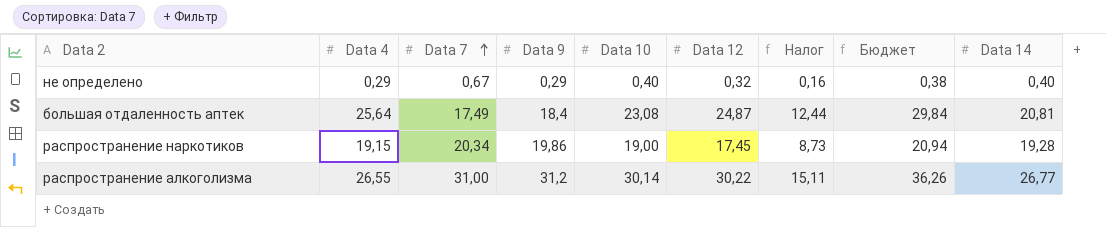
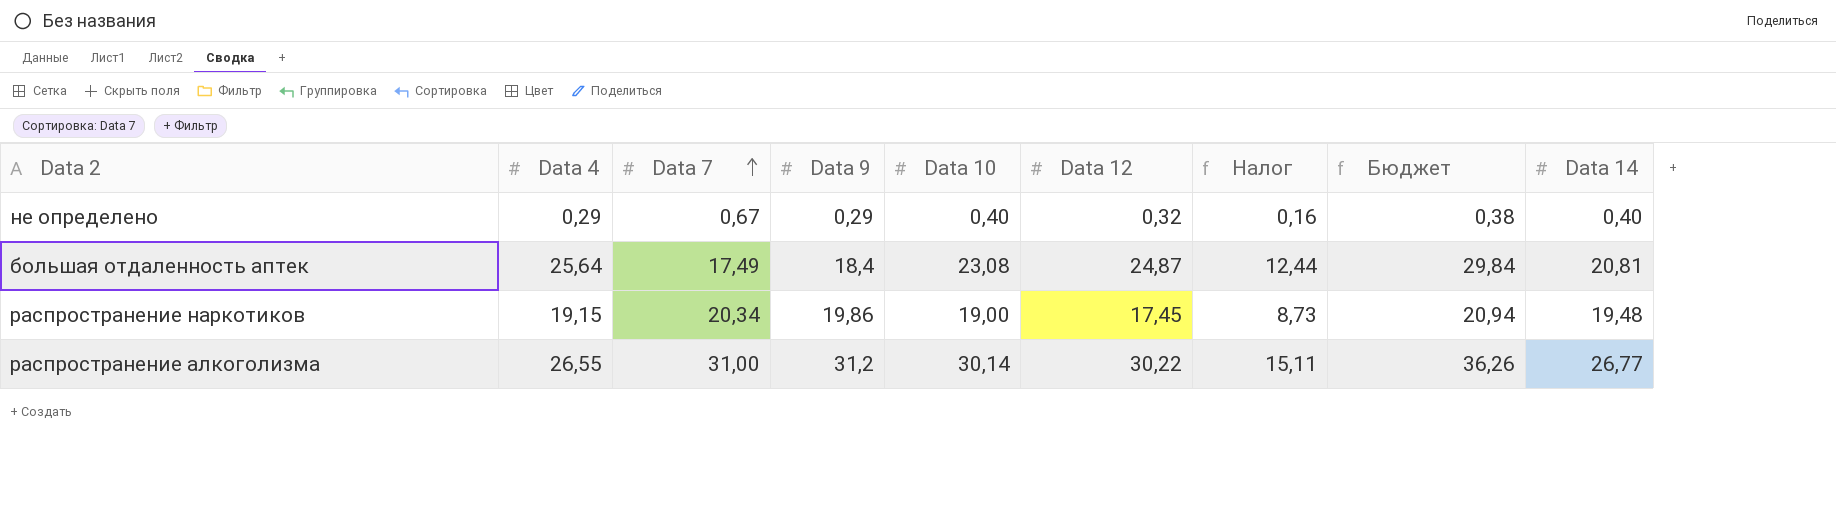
распространение наркотиков | Data 14: 19,28 -> 19,48

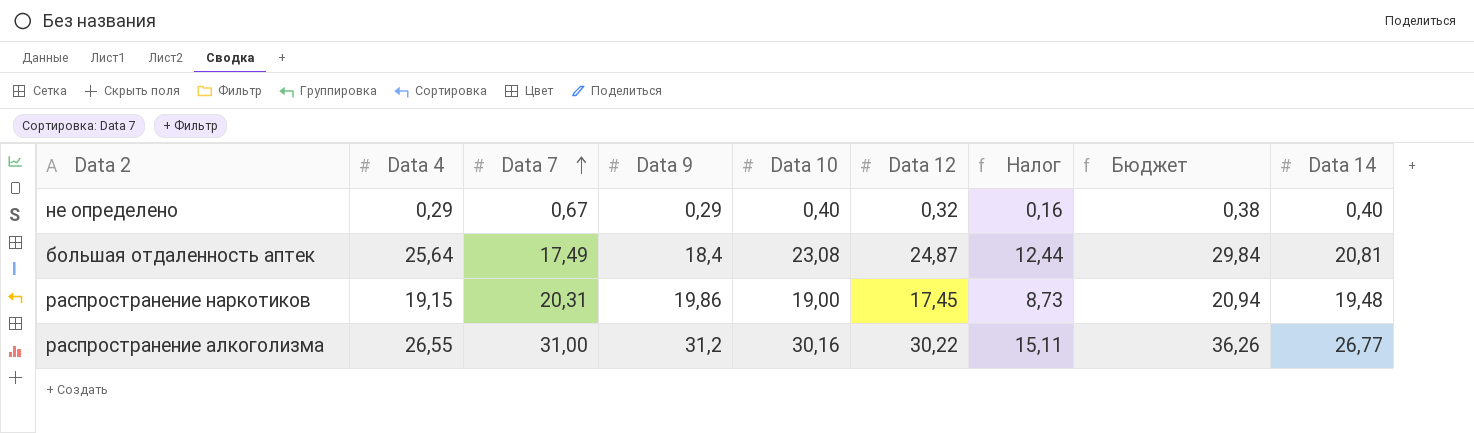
распространение наркотиков | Data 7: 20,34 -> 20,31
распространение алкоголизма | Data 10: 30,14 -> 30,16

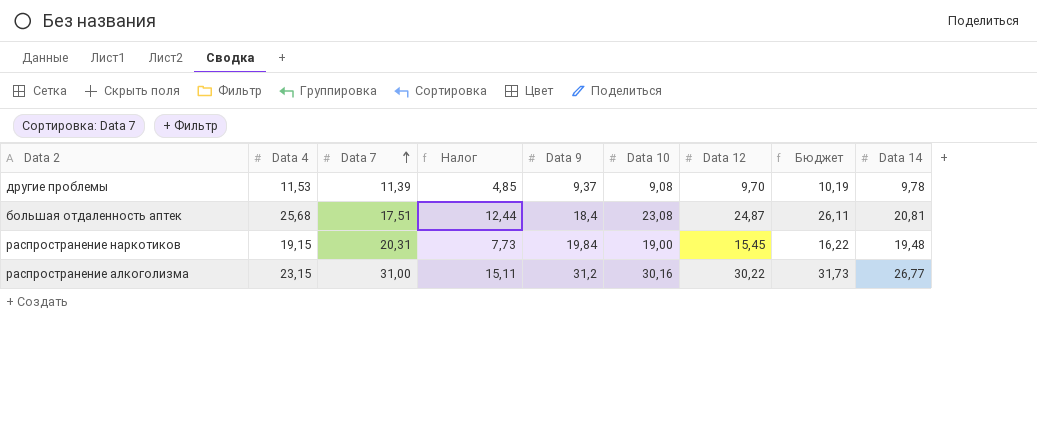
column Налог | position: 7 -> 4
column Бюджет | formula: [Data 12] * 1,2 -> [Data 12] * 1,05
row не определено: 0,29 | 0,67 | 0,29 | 0,40 | 0,32 | 0,16 | 0,38 | 0,40 -> none
row другие проблемы: none -> 11,53 | 11,39 | 4,85 | 9,37 | 9,08 | 9,70 | 10,19 | 9,78
большая отдаленность аптек | Data 4: 25,64 -> 25,68
большая отдаленность аптек | Data 7: 17,49 -> 17,51
распространение наркотиков | Налог: 8,73 -> 7,73
распространение наркотиков | Data 9: 19,86 -> 19,84
распространение наркотиков | Data 12: 17,45 -> 15,45
распространение алкоголизма | Data 4: 26,55 -> 23,15

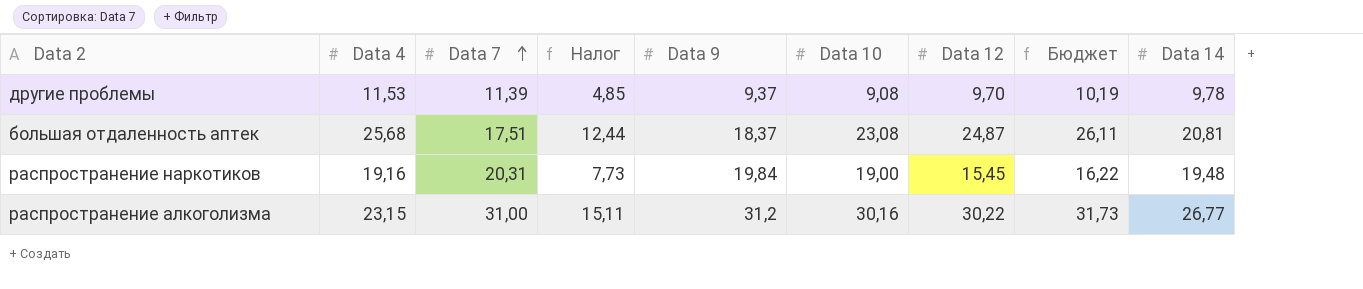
большая отдаленность аптек | Data 9: 18,4 -> 18,37
распространение наркотиков | Data 4: 19,15 -> 19,16

